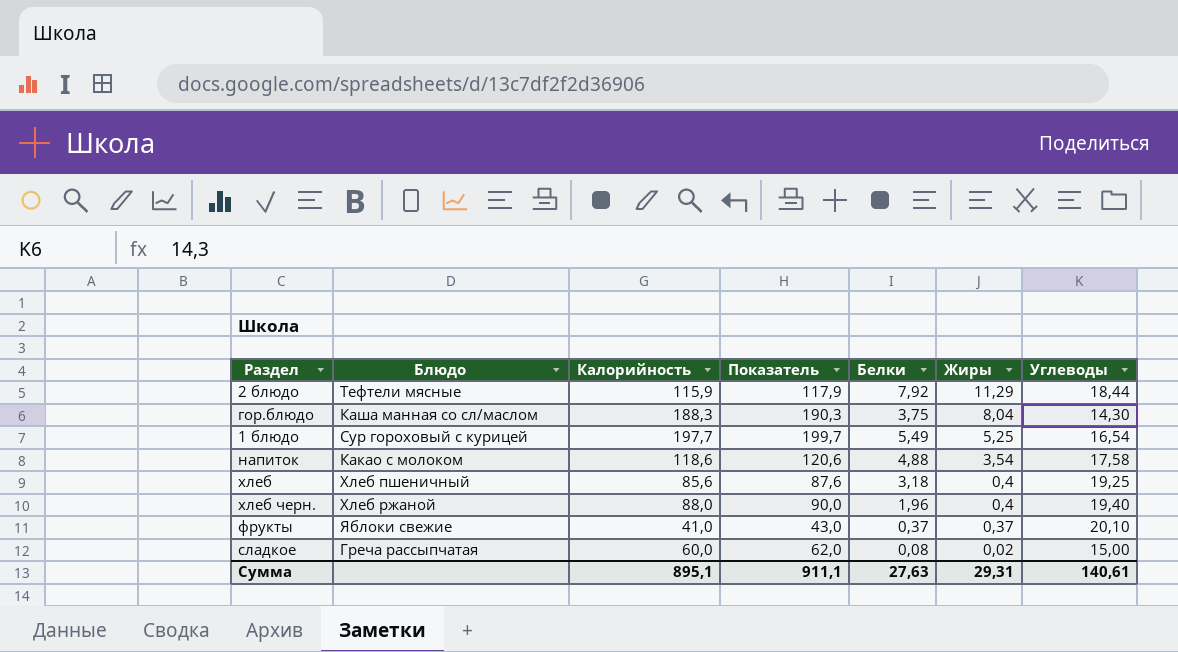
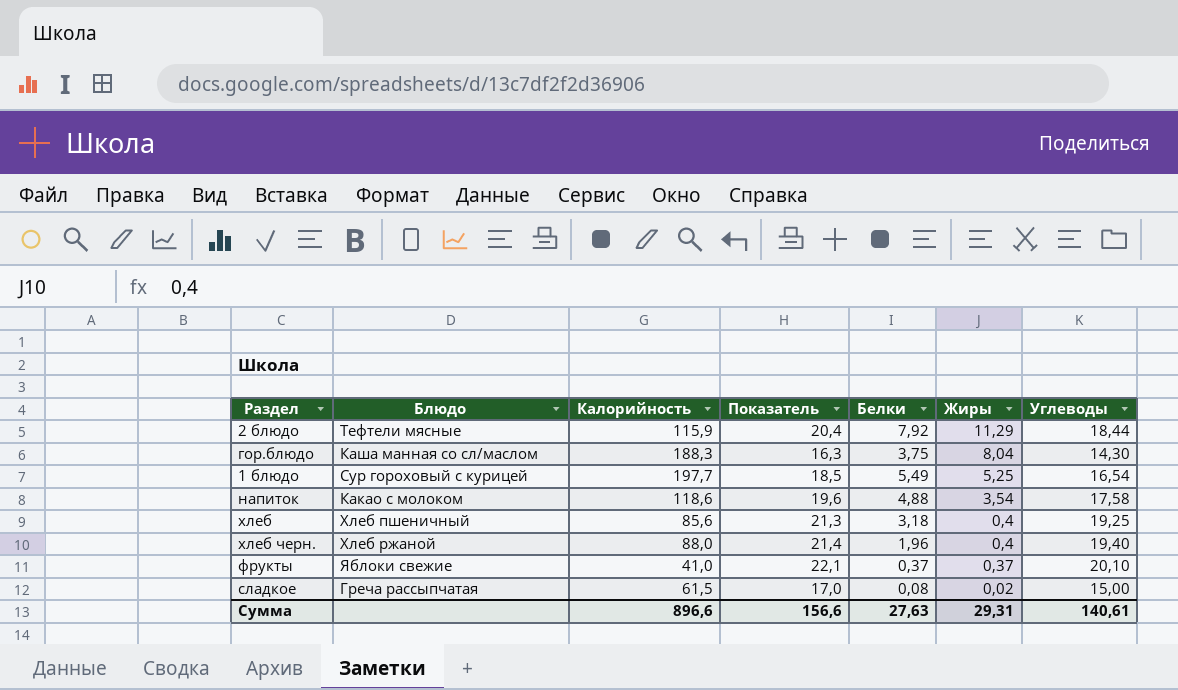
column Показатель | formula: [Калорийность] + 2 -> [Углеводы] + 2
сладкое | Калорийность: 60,0 -> 61,5
Сумма | Калорийность: 895,1 -> 896,6
Сумма | Показатель: 911,1 -> 156,6

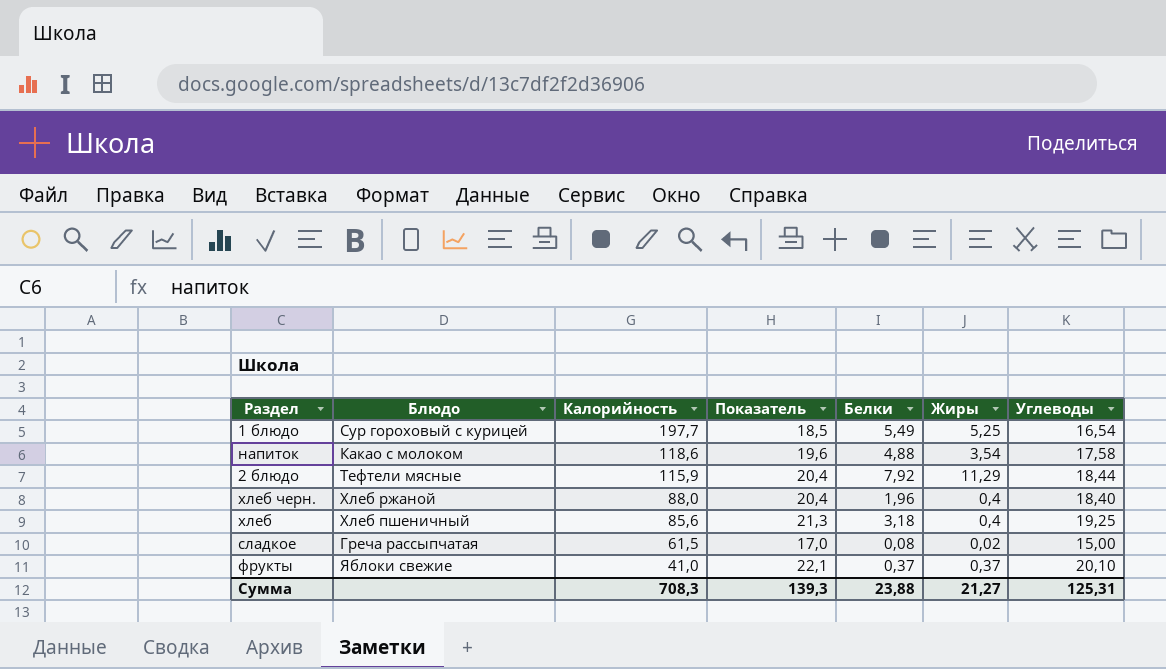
row order: Жиры descending -> Калорийность descending
row гор.блюдо: Каша манная со сл/маслом | 188,3 | 16,3 | 3,75 | 8,04 | 14,30 -> none
хлеб черн. | Показатель: 21,4 -> 20,4
хлеб черн. | Углеводы: 19,40 -> 18,40
Сумма | Калорийность: 896,6 -> 708,3
Сумма | Показатель: 156,6 -> 139,3
Сумма | Белки: 27,63 -> 23,88
Сумма | Жиры: 29,31 -> 21,27
Сумма | Углеводы: 140,61 -> 125,31

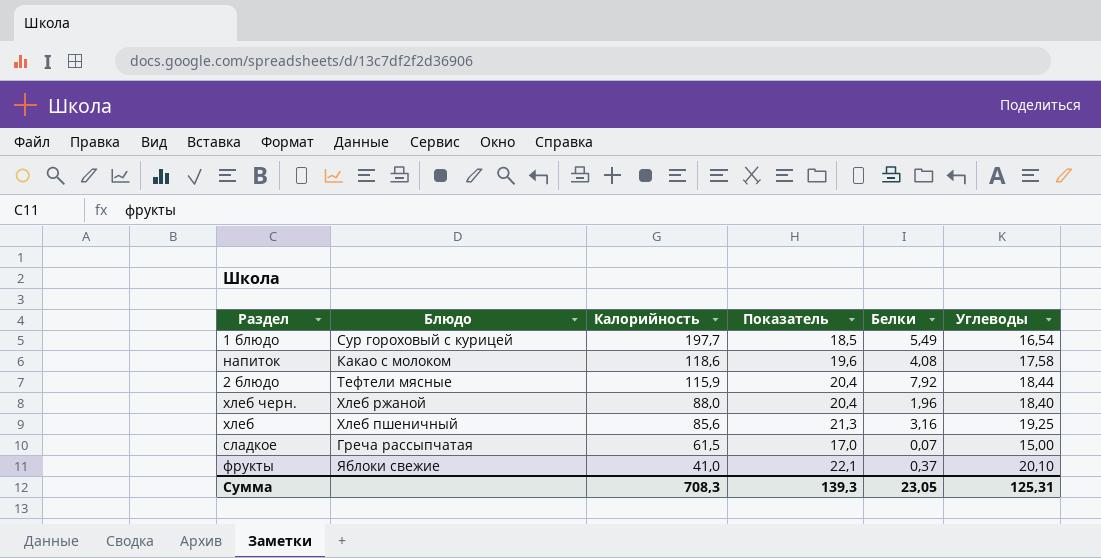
column Жиры | position: 6 -> none
напиток | Белки: 4,88 -> 4,08
хлеб | Белки: 3,18 -> 3,16
сладкое | Белки: 0,08 -> 0,07
Сумма | Белки: 23,88 -> 23,05

